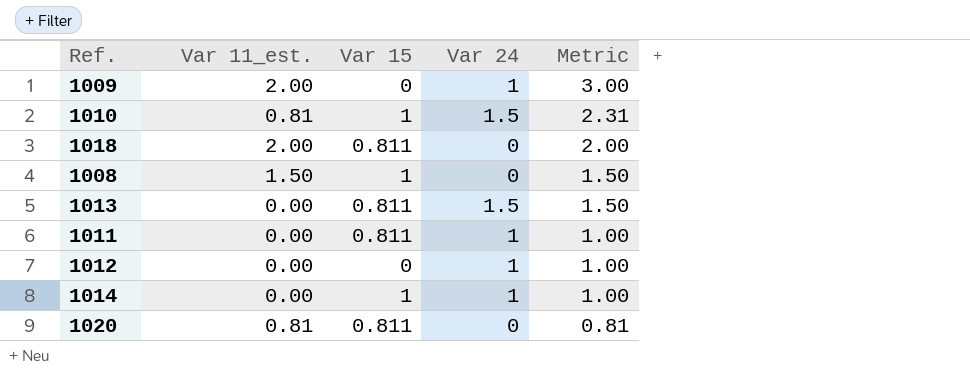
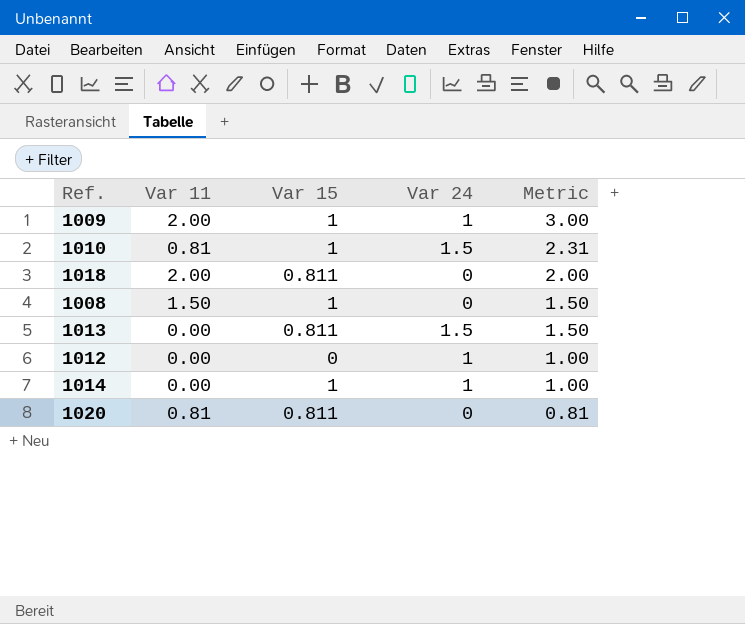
column name: Var 11_est. -> Var 11
row 1011: 0.00 | 0.811 | 1 | 1.00 -> none
1009 | Var 15: 0 -> 1

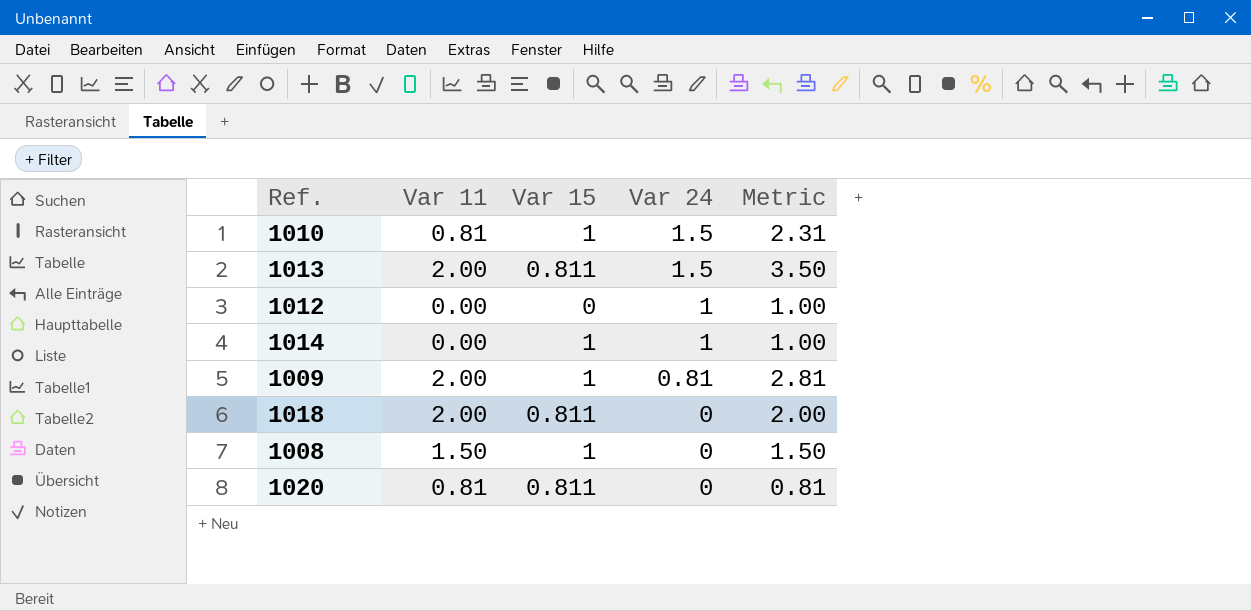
row order: Metric descending -> Var 24 descending
1013 | Var 11: 0.00 -> 2.00
1013 | Metric: 1.50 -> 3.50
1009 | Var 24: 1 -> 0.81
1009 | Metric: 3.00 -> 2.81

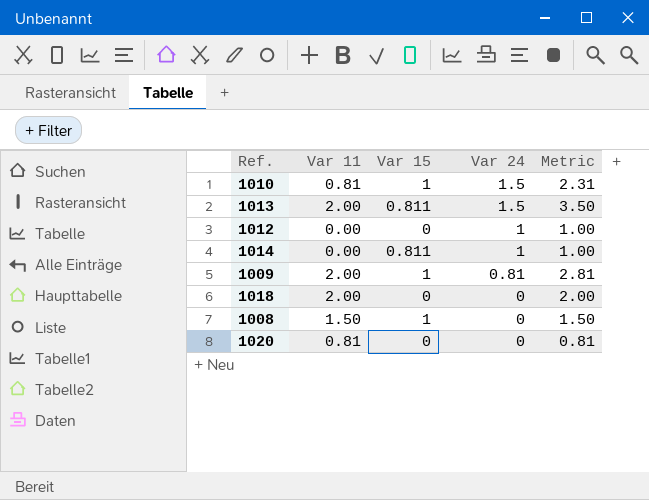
1014 | Var 15: 1 -> 0.811
1018 | Var 15: 0.811 -> 0
1020 | Var 15: 0.811 -> 0

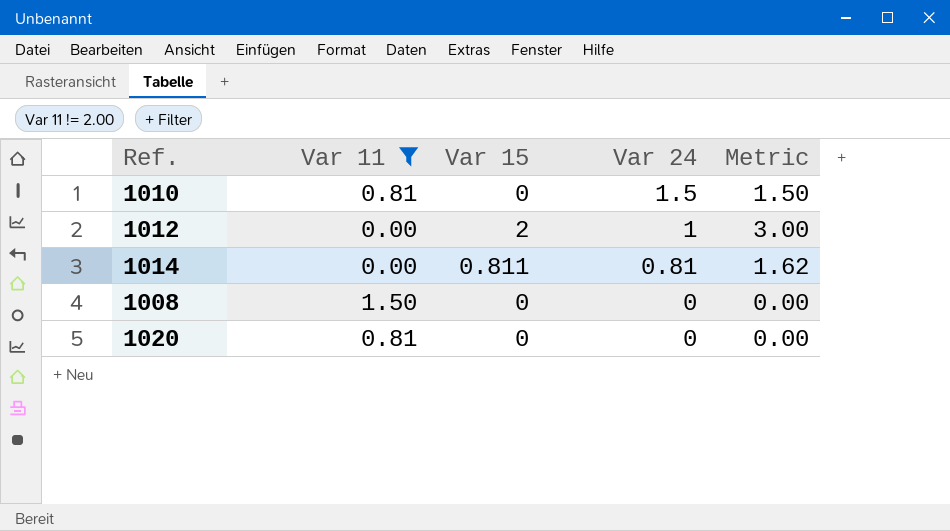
filter: none -> Var 11 != 2.00
column Metric | formula: [Var 11] + [Var 24] -> [Var 15] + [Var 24]
1010 | Var 15: 1 -> 0
1012 | Var 15: 0 -> 2
1014 | Var 24: 1 -> 0.81
1008 | Var 15: 1 -> 0

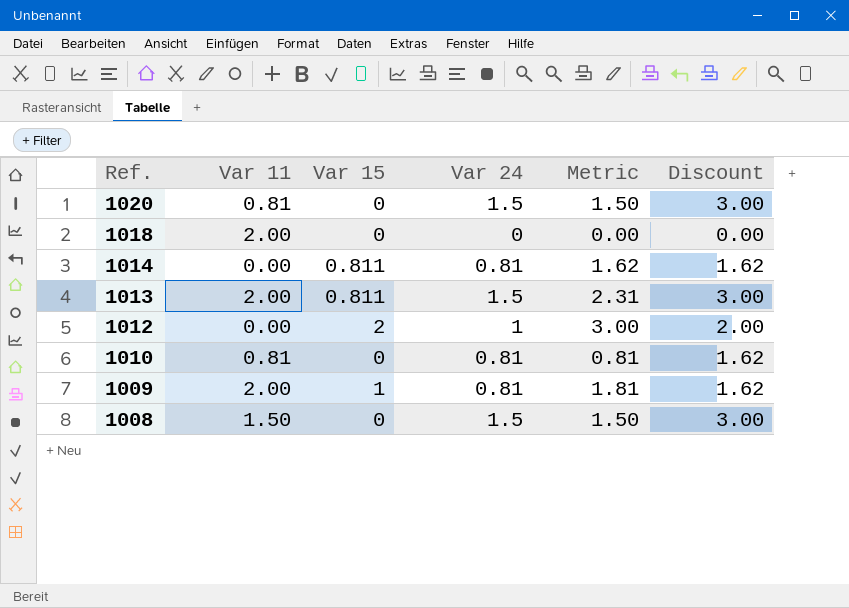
filter: Var 11 != 2.00 -> none
row order: Var 24 descending -> Ref. descending
column Discount | formula: none -> [Var 24] * 2
1020 | Var 24: 0 -> 1.5
1020 | Metric: 0.00 -> 1.50
1010 | Var 24: 1.5 -> 0.81
1010 | Metric: 1.50 -> 0.81
1008 | Var 24: 0 -> 1.5
1008 | Metric: 0.00 -> 1.50

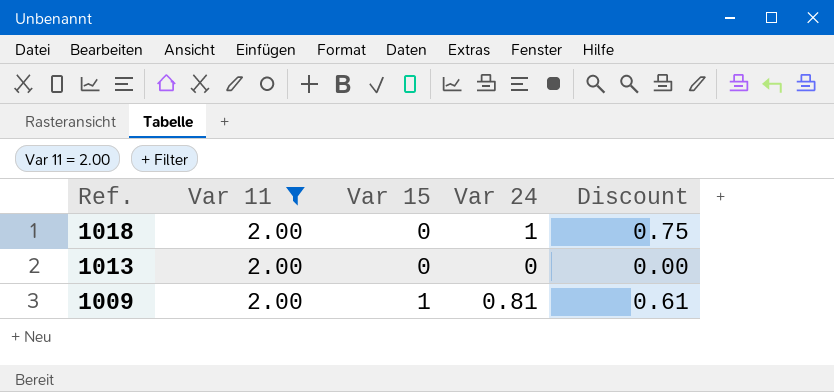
filter: none -> Var 11 = 2.00
column Metric | formula: [Var 15] + [Var 24] -> none
column Discount | formula: [Var 24] * 2 -> [Var 24] * 0.75
1018 | Var 24: 0 -> 1
1013 | Var 15: 0.811 -> 0
1013 | Var 24: 1.5 -> 0

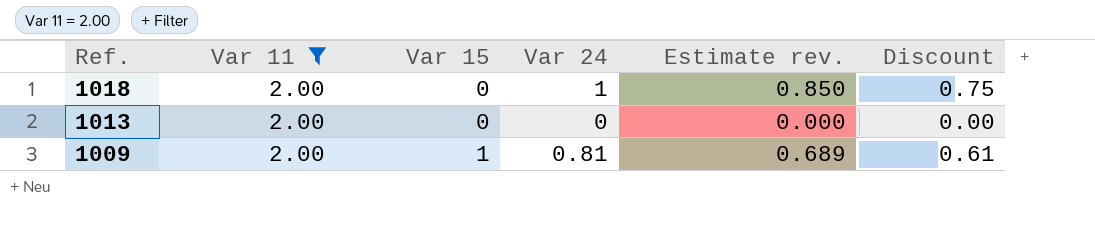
column Estimate rev. | formula: none -> [Var 24] * 0.85

